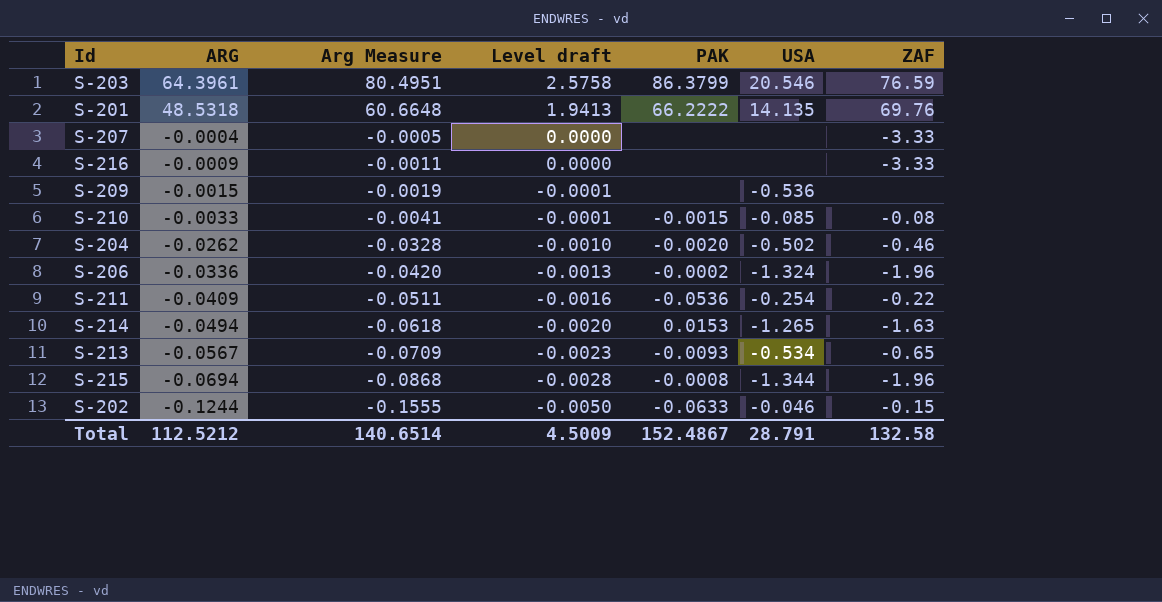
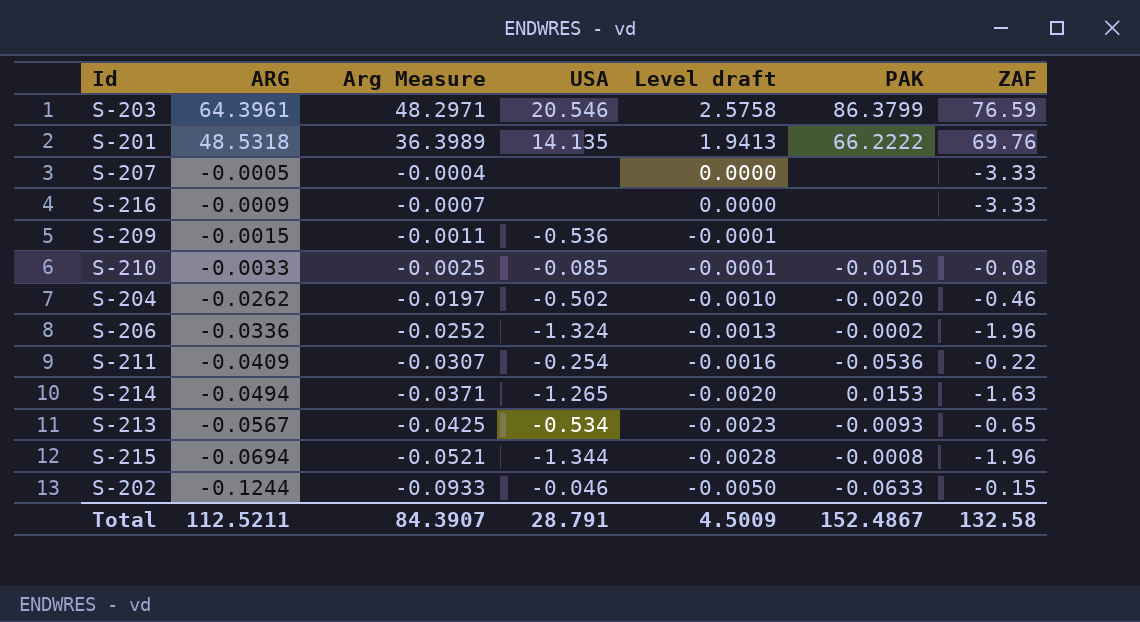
column Arg Measure | formula: [ARG] * 1.25 -> [ARG] * 0.75
column USA | position: 6 -> 4
S-207 | ARG: -0.0004 -> -0.0005
Total | ARG: 112.5212 -> 112.5211
Total | Arg Measure: 140.6514 -> 84.3907

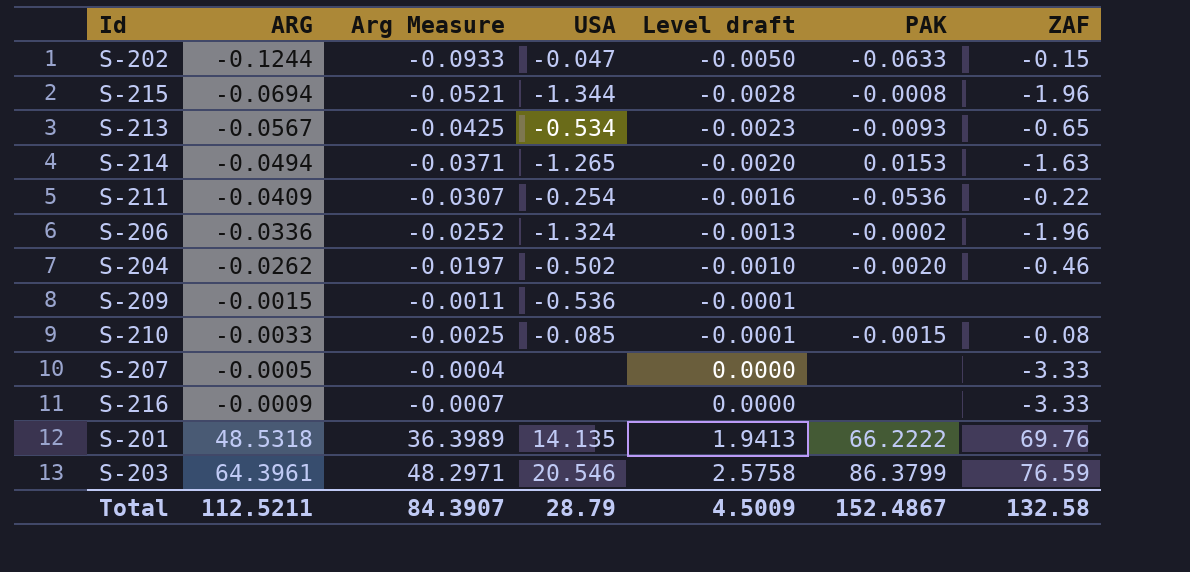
row order: ARG descending -> Level draft ascending
S-202 | USA: -0.046 -> -0.047
Total | USA: 28.791 -> 28.79

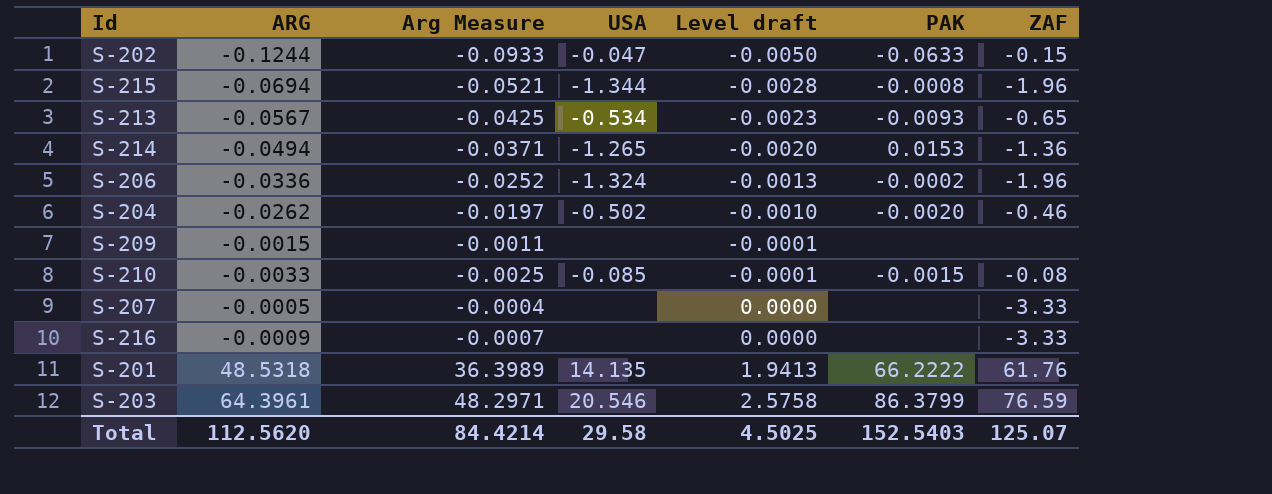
row S-211: -0.0409 | -0.0307 | -0.254 | -0.0016 | -0.0536 | -0.22 -> none
S-214 | ZAF: -1.63 -> -1.36
S-209 | USA: -0.536 -> none
S-201 | ZAF: 69.76 -> 61.76
Total | ARG: 112.5211 -> 112.5620
Total | Arg Measure: 84.3907 -> 84.4214
Total | USA: 28.79 -> 29.58
Total | Level draft: 4.5009 -> 4.5025
Total | PAK: 152.4867 -> 152.5403
Total | ZAF: 132.58 -> 125.07

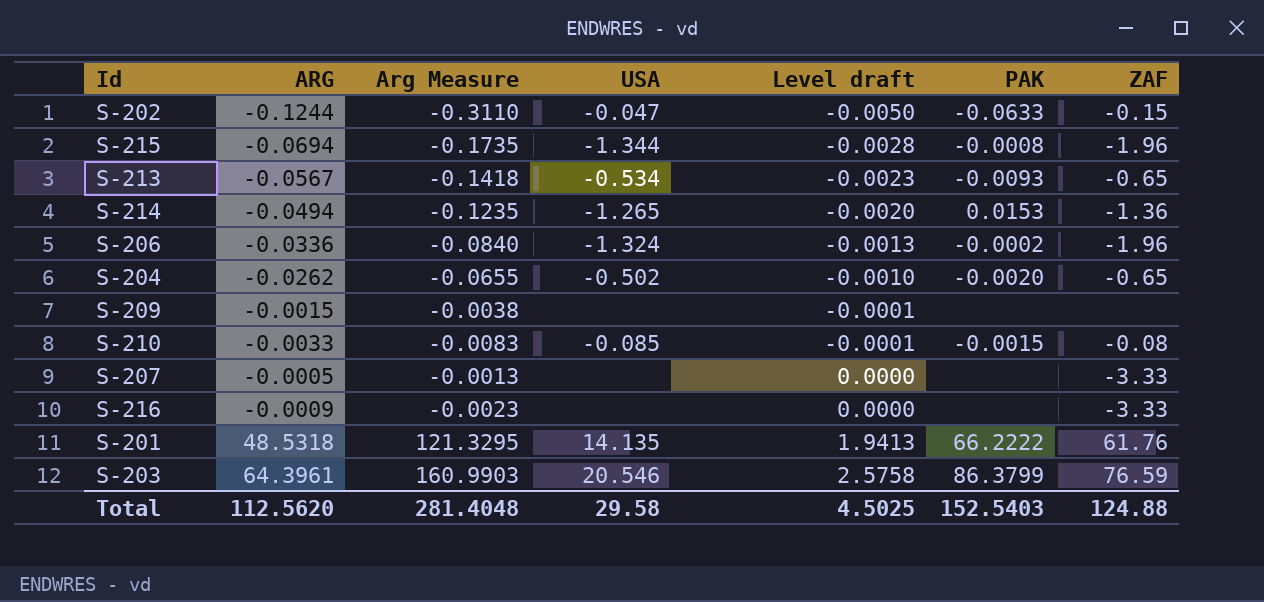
column Arg Measure | formula: [ARG] * 0.75 -> [ARG] * 2.5
S-204 | ZAF: -0.46 -> -0.65
Total | Arg Measure: 84.4214 -> 281.4048
Total | ZAF: 125.07 -> 124.88

